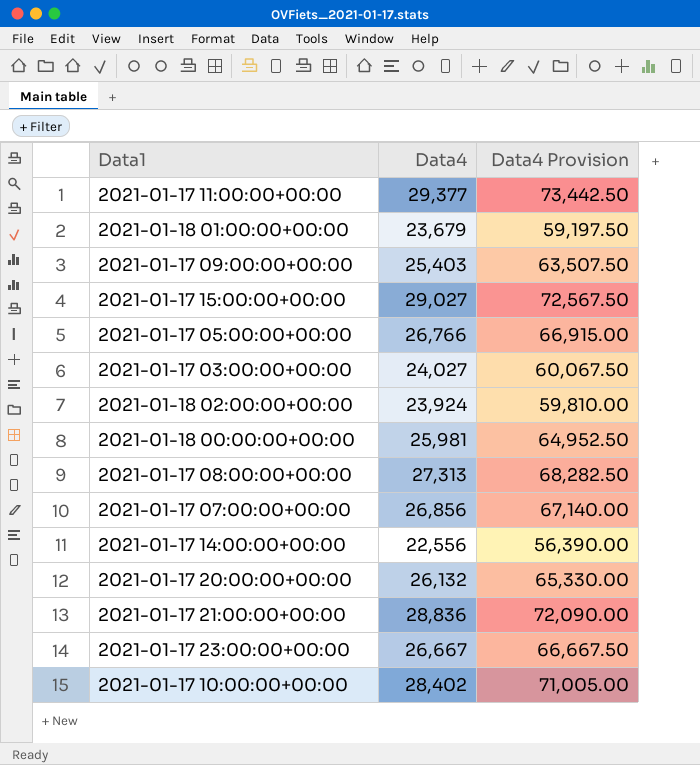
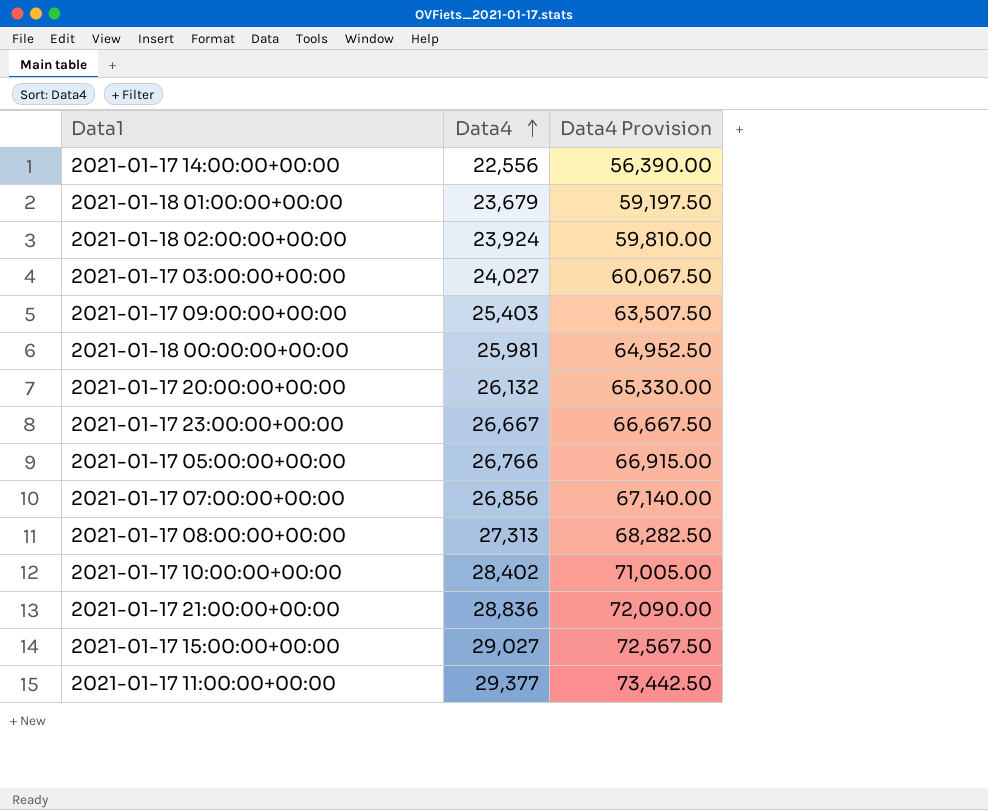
row order: none -> Data4 ascending

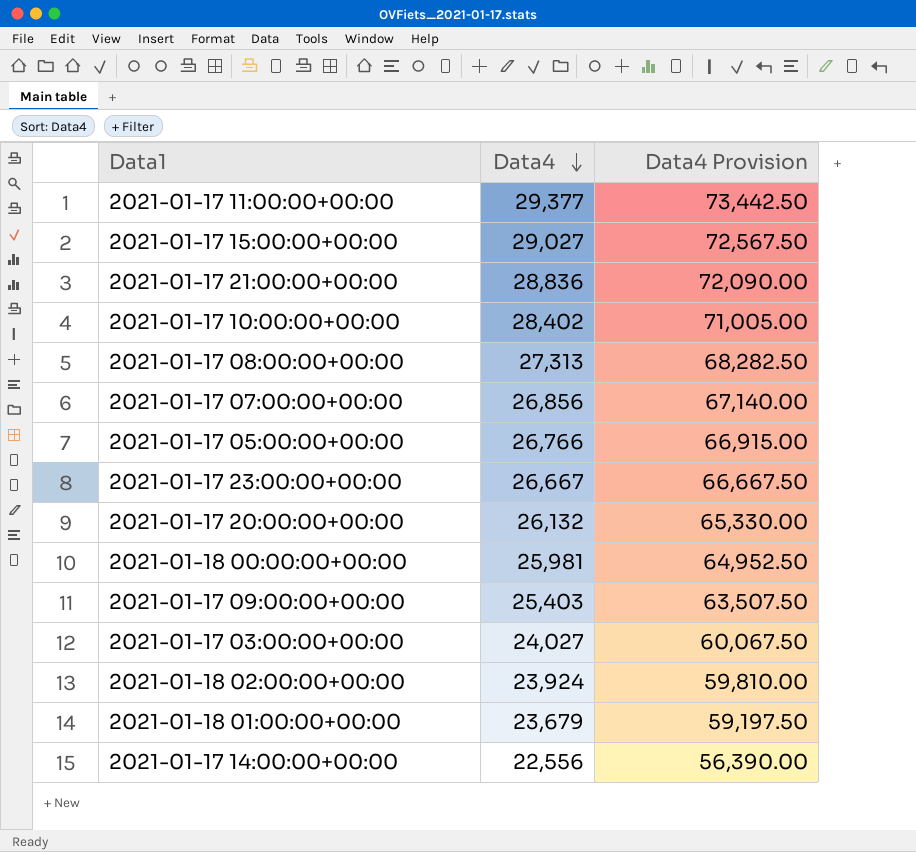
row order: Data4 ascending -> Data4 descending

